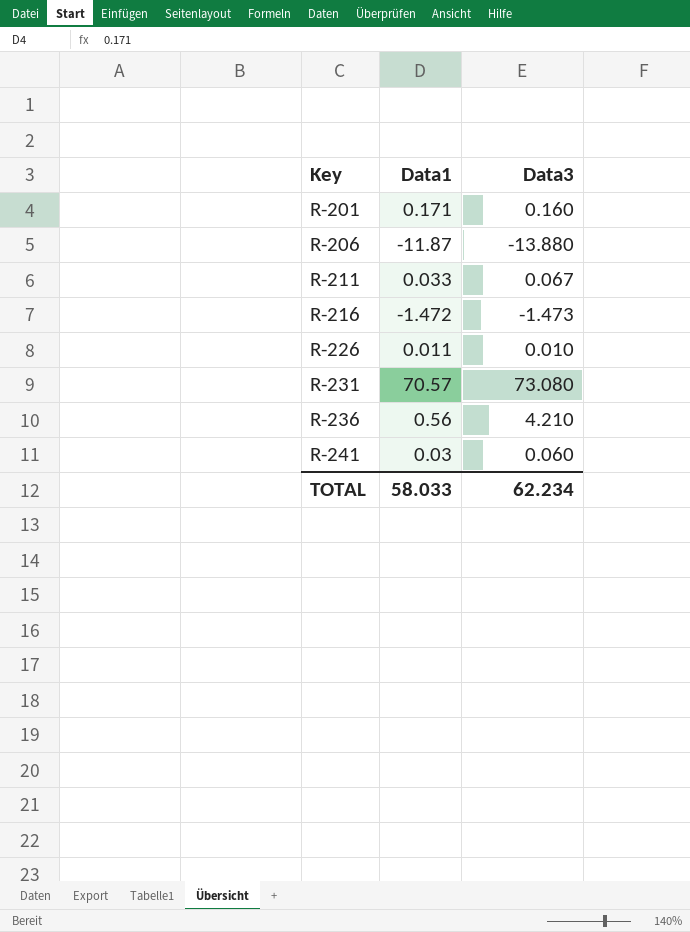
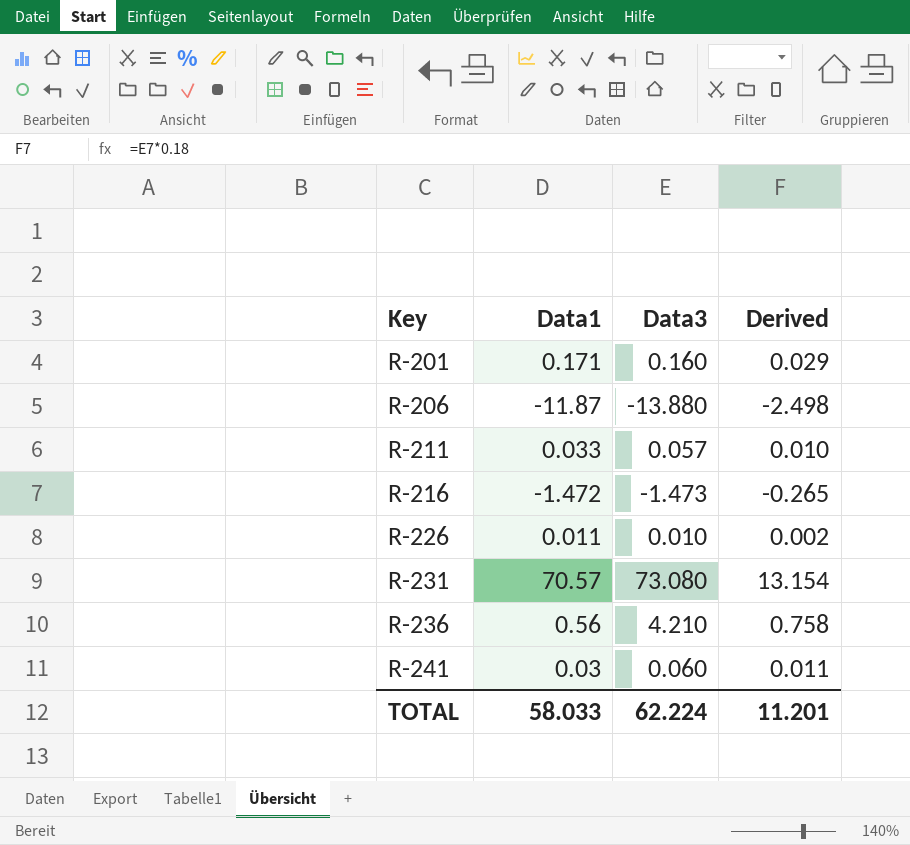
column Derived | formula: none -> [Data3] * 0.18
R-211 | Data3: 0.067 -> 0.057
TOTAL | Data3: 62.234 -> 62.224

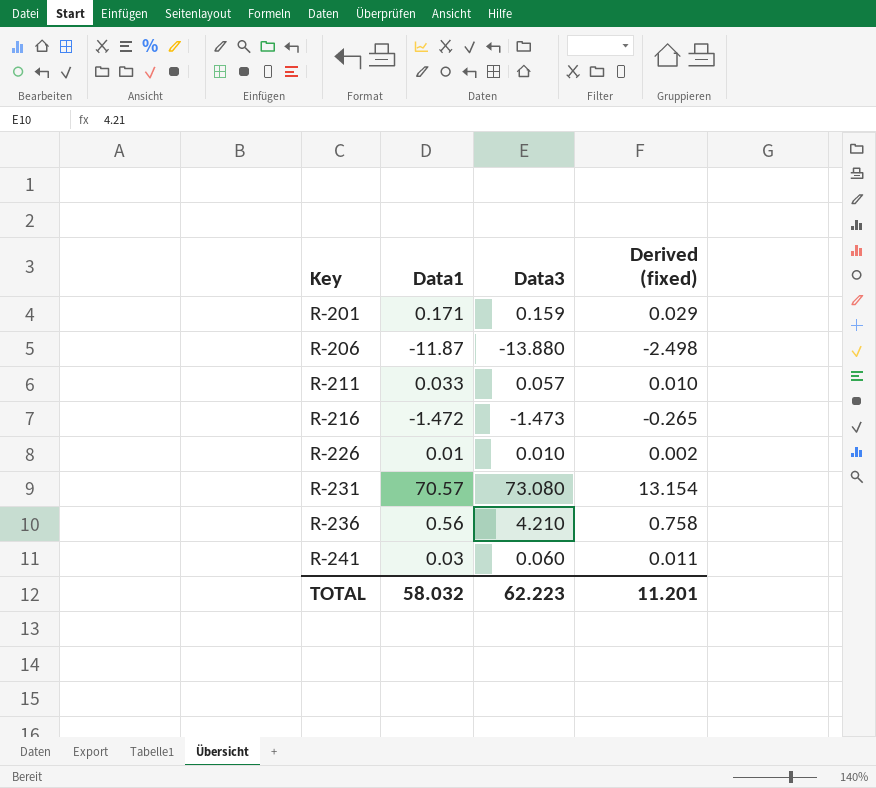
column name: Derived -> Derived (fixed)
R-201 | Data3: 0.160 -> 0.159
R-226 | Data1: 0.011 -> 0.01
TOTAL | Data1: 58.033 -> 58.032
TOTAL | Data3: 62.224 -> 62.223

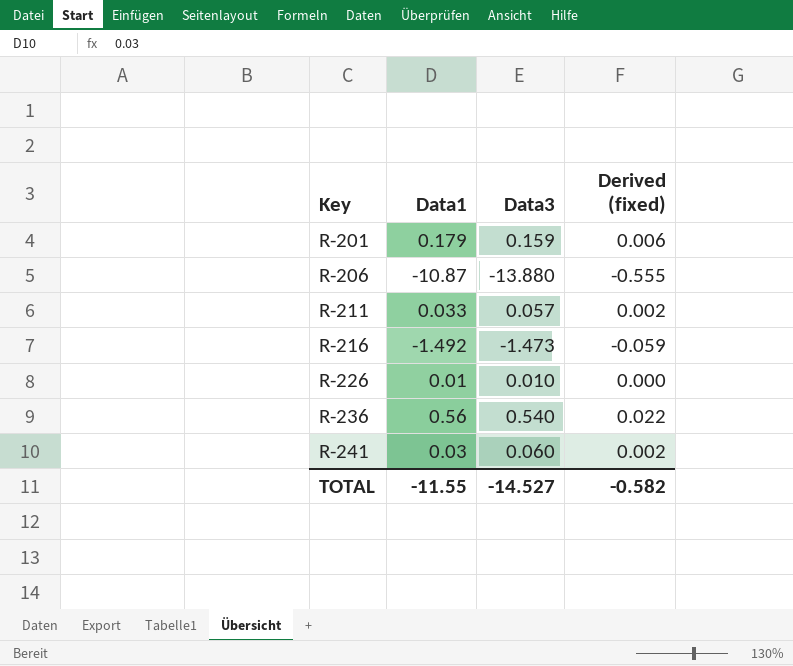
column Derived (fixed) | formula: [Data3] * 0.18 -> [Data3] * 0.04
row R-231: 70.57 | 73.080 | 13.154 -> none
R-201 | Data1: 0.171 -> 0.179
R-206 | Data1: -11.87 -> -10.87
R-216 | Data1: -1.472 -> -1.492
R-236 | Data3: 4.210 -> 0.540
TOTAL | Data1: 58.032 -> -11.55
TOTAL | Data3: 62.223 -> -14.527
TOTAL | Derived (fixed): 11.201 -> -0.582

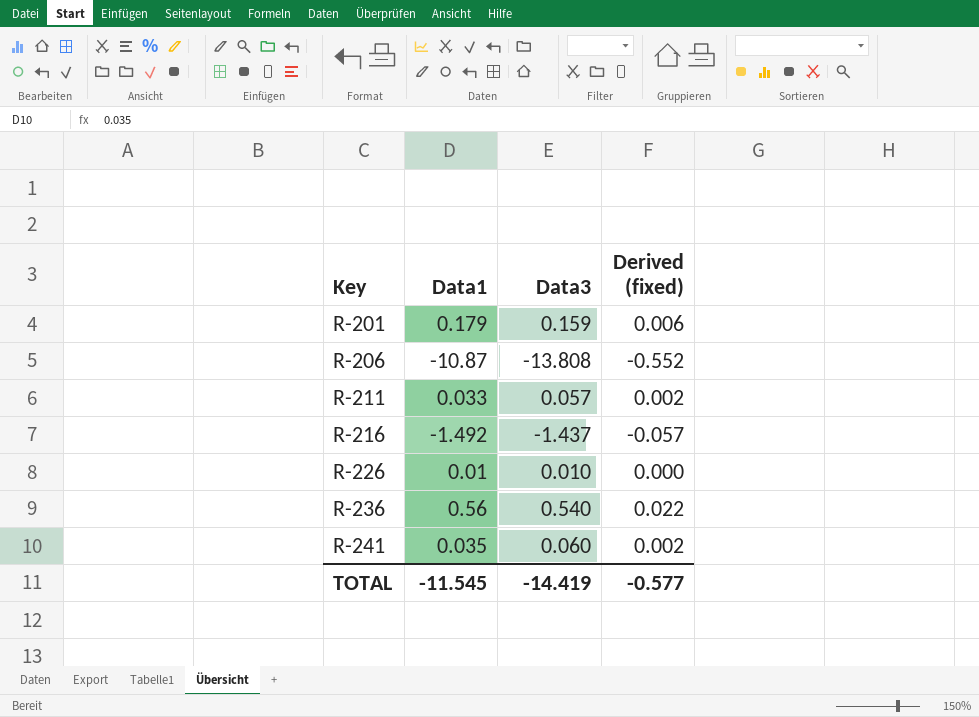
R-206 | Data3: -13.880 -> -13.808
R-206 | Derived (fixed): -0.555 -> -0.552
R-216 | Data3: -1.473 -> -1.437
R-216 | Derived (fixed): -0.059 -> -0.057
R-241 | Data1: 0.03 -> 0.035
TOTAL | Data1: -11.55 -> -11.545
TOTAL | Data3: -14.527 -> -14.419
TOTAL | Derived (fixed): -0.582 -> -0.577

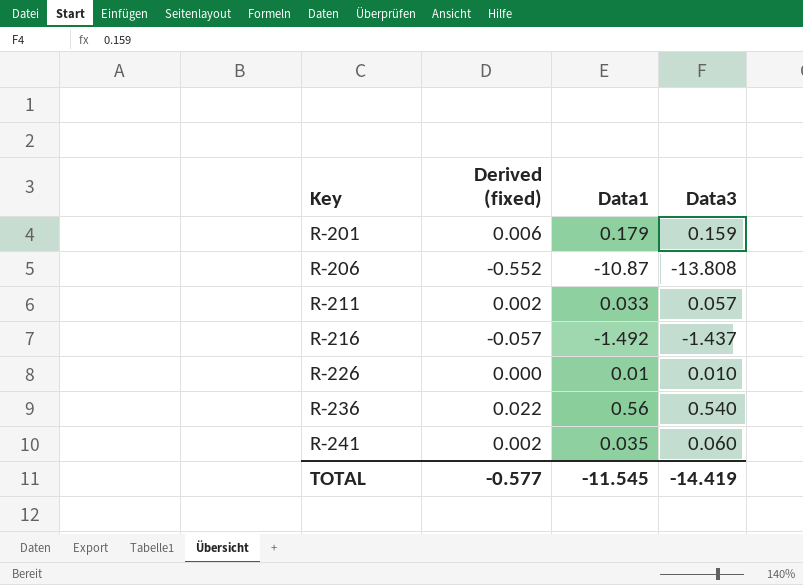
column Derived (fixed) | position: 4 -> 2

